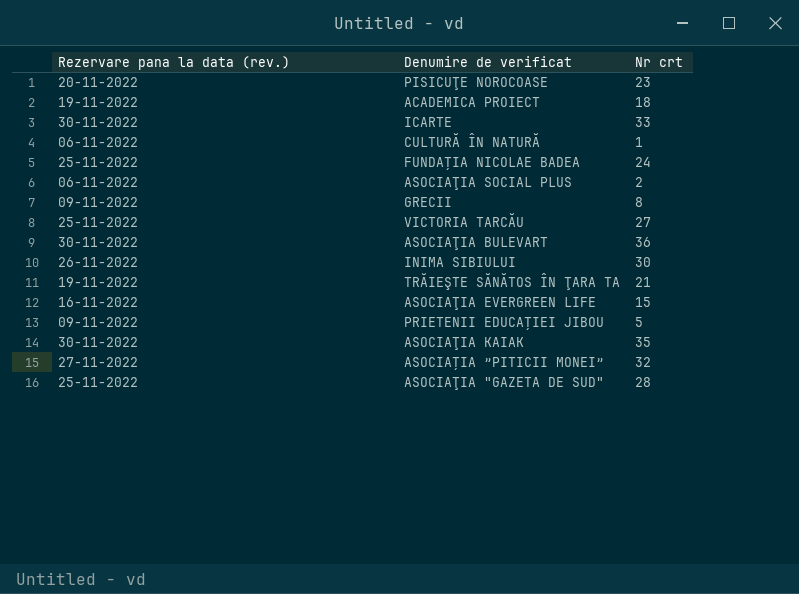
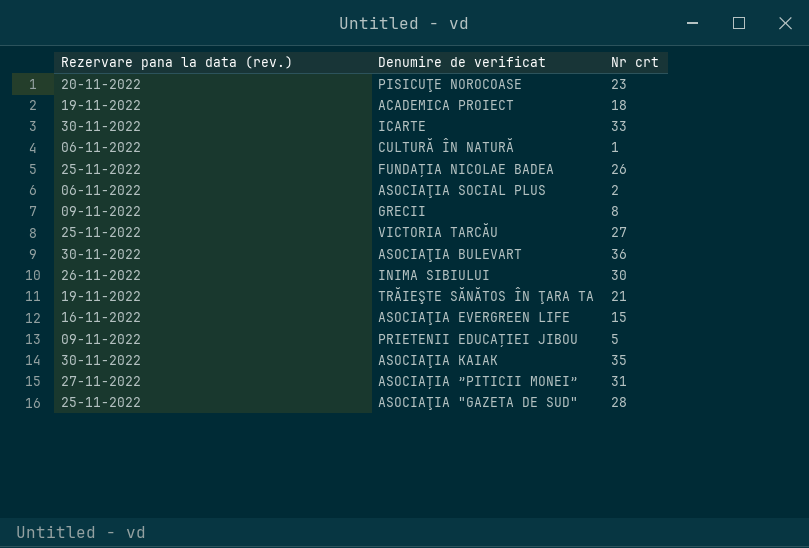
FUNDAȚIA NICOLAE BADEA | Nr crt: 24 -> 26
ASOCIAȚIA ”PITICII MONEI” | Nr crt: 32 -> 31

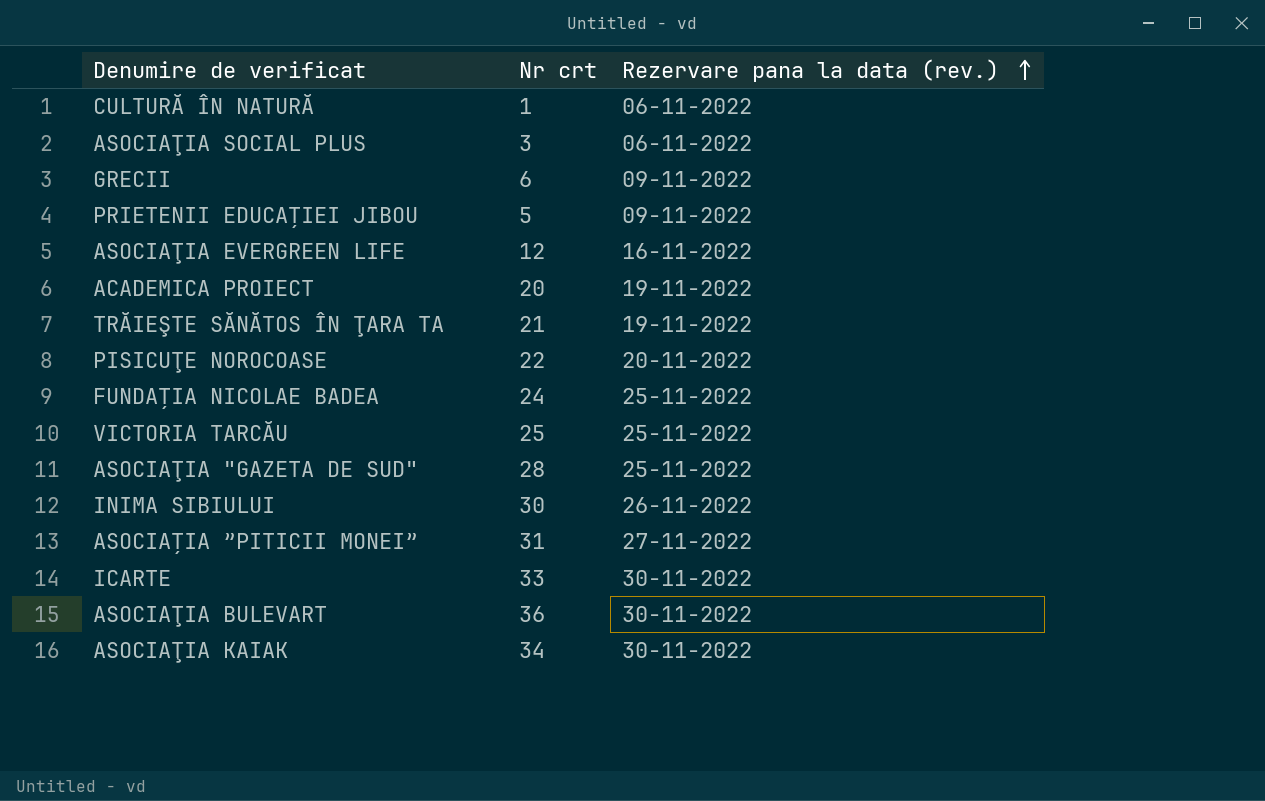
row order: none -> Rezervare pana la data (rev.) ascending
column Rezervare pana la data (rev.) | position: 1 -> 3
ASOCIAŢIA SOCIAL PLUS | Nr crt: 2 -> 3
GRECII | Nr crt: 8 -> 6
ASOCIAŢIA EVERGREEN LIFE | Nr crt: 15 -> 12
ACADEMICA PROIECT | Nr crt: 18 -> 20
PISICUŢE NOROCOASE | Nr crt: 23 -> 22
FUNDAȚIA NICOLAE BADEA | Nr crt: 26 -> 24
VICTORIA TARCĂU | Nr crt: 27 -> 25
ASOCIAŢIA KAIAK | Nr crt: 35 -> 34

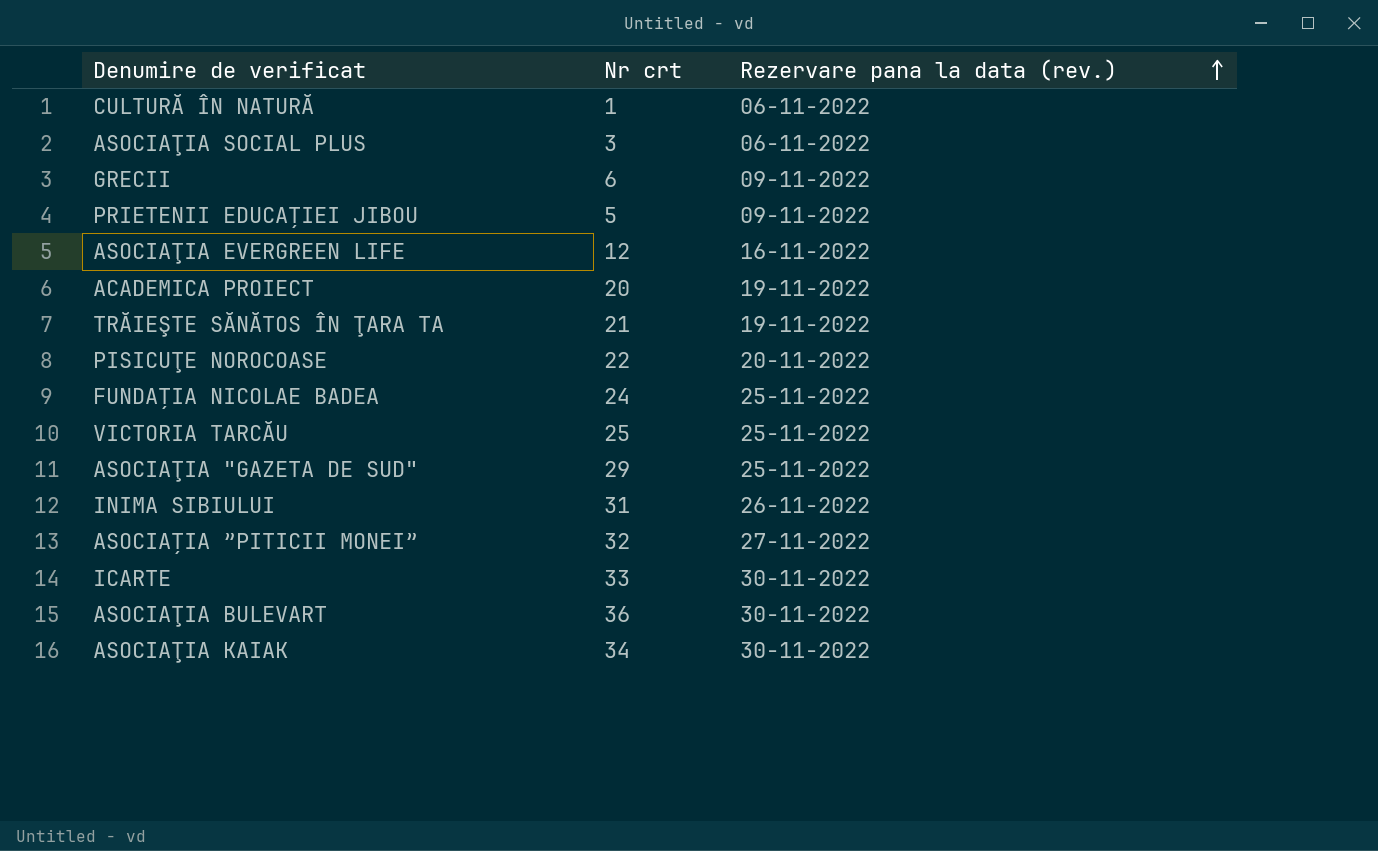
ASOCIAŢIA "GAZETA DE SUD" | Nr crt: 28 -> 29
INIMA SIBIULUI | Nr crt: 30 -> 31
ASOCIAȚIA ”PITICII MONEI” | Nr crt: 31 -> 32

